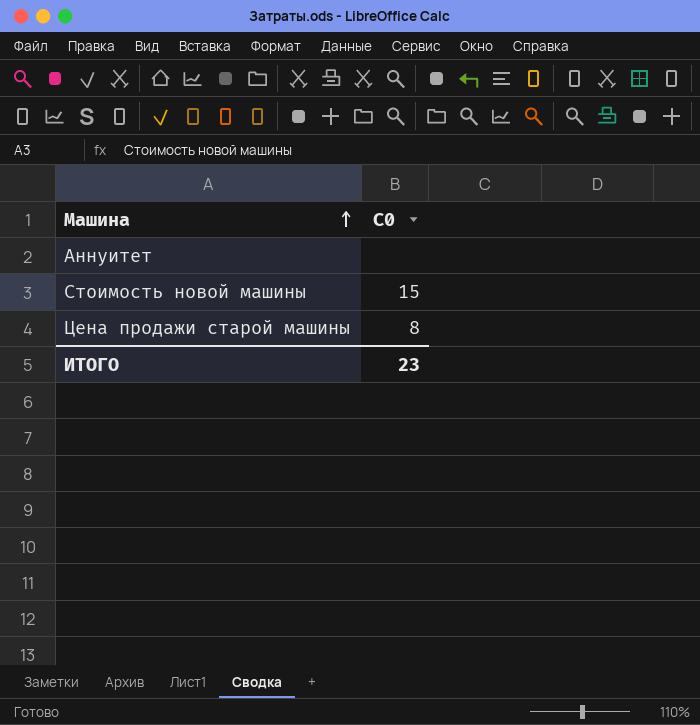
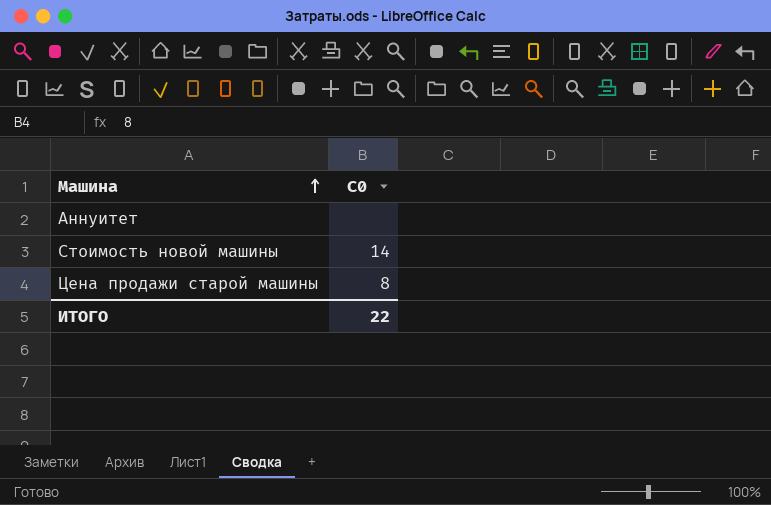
Стоимость новой машины | С0: 15 -> 14
ИТОГО | С0: 23 -> 22

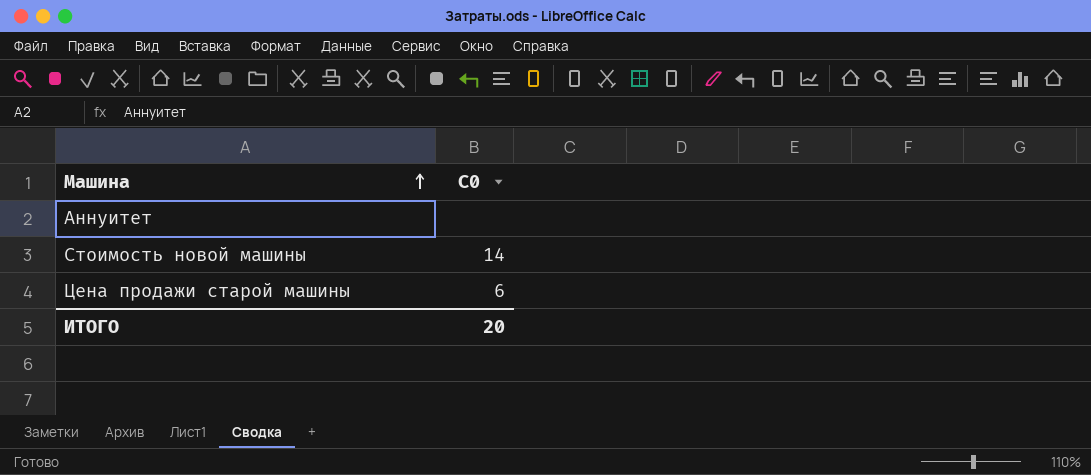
Цена продажи старой машины | С0: 8 -> 6
ИТОГО | С0: 22 -> 20

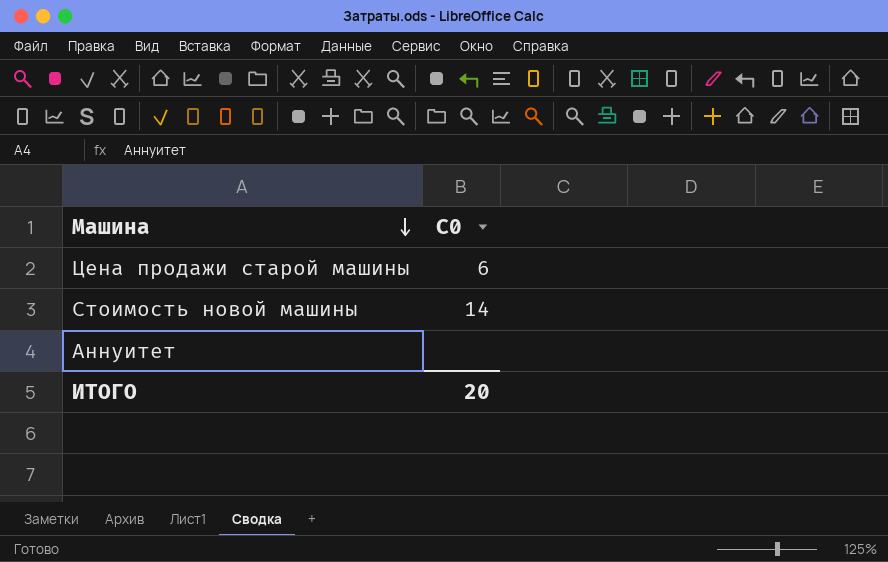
row order: Машина ascending -> Машина descending

